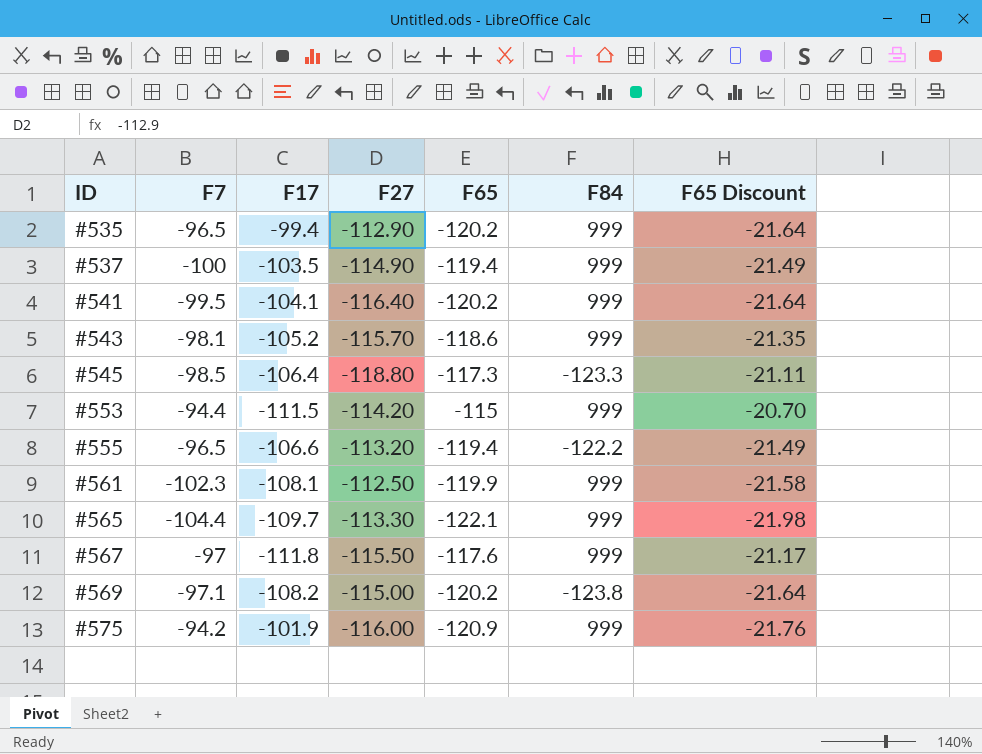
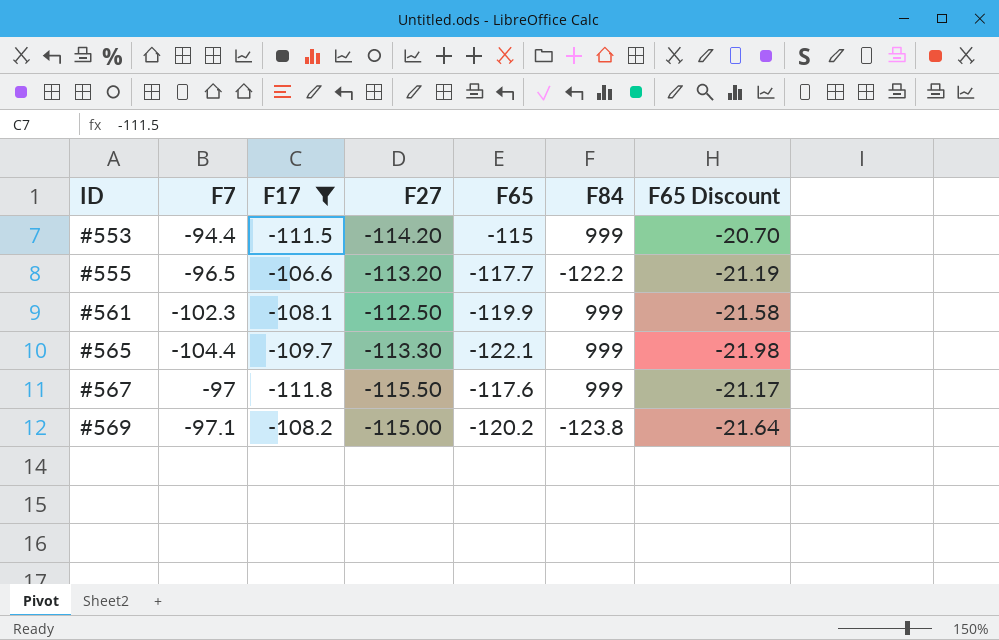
filter: none -> F17 <= -106.6
#555 | F65: -119.4 -> -117.7
#555 | F65 Discount: -21.49 -> -21.19

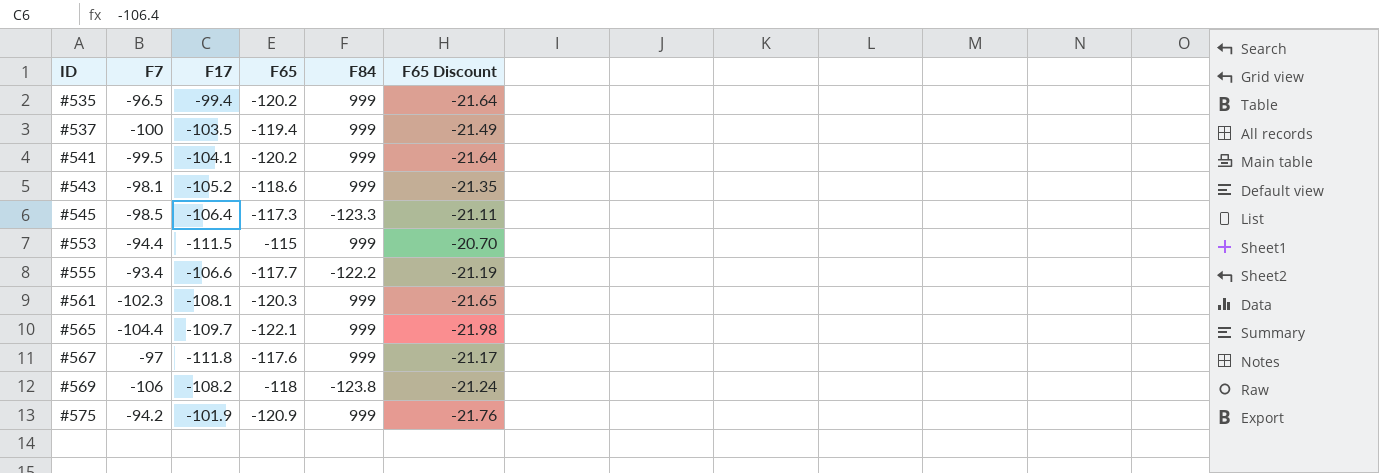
filter: F17 <= -106.6 -> none
column F27 | position: 4 -> none
#555 | F7: -96.5 -> -93.4
#561 | F65: -119.9 -> -120.3
#561 | F65 Discount: -21.58 -> -21.65
#569 | F7: -97.1 -> -106
#569 | F65: -120.2 -> -118
#569 | F65 Discount: -21.64 -> -21.24

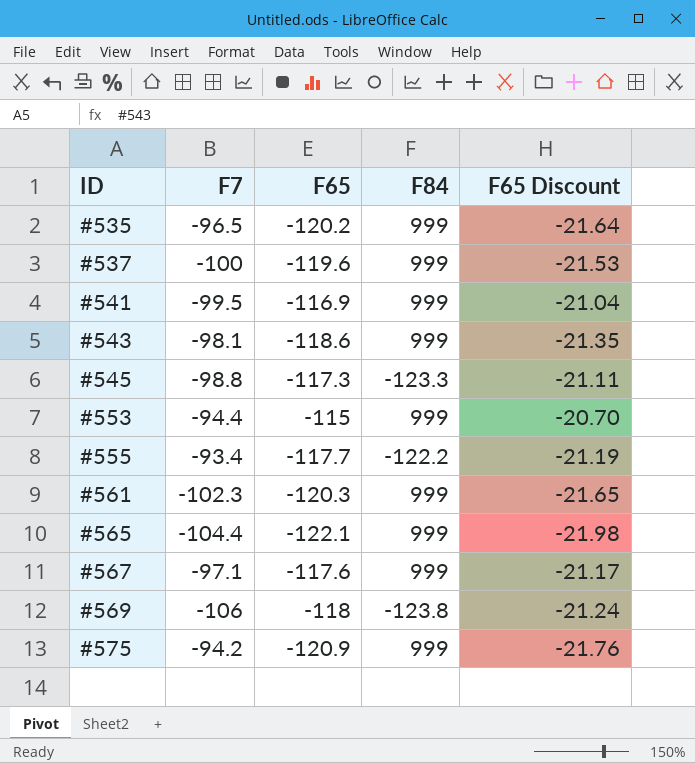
column F17 | position: 3 -> none
#537 | F65: -119.4 -> -119.6
#537 | F65 Discount: -21.49 -> -21.53
#541 | F65: -120.2 -> -116.9
#541 | F65 Discount: -21.64 -> -21.04
#545 | F7: -98.5 -> -98.8
#567 | F7: -97 -> -97.1

